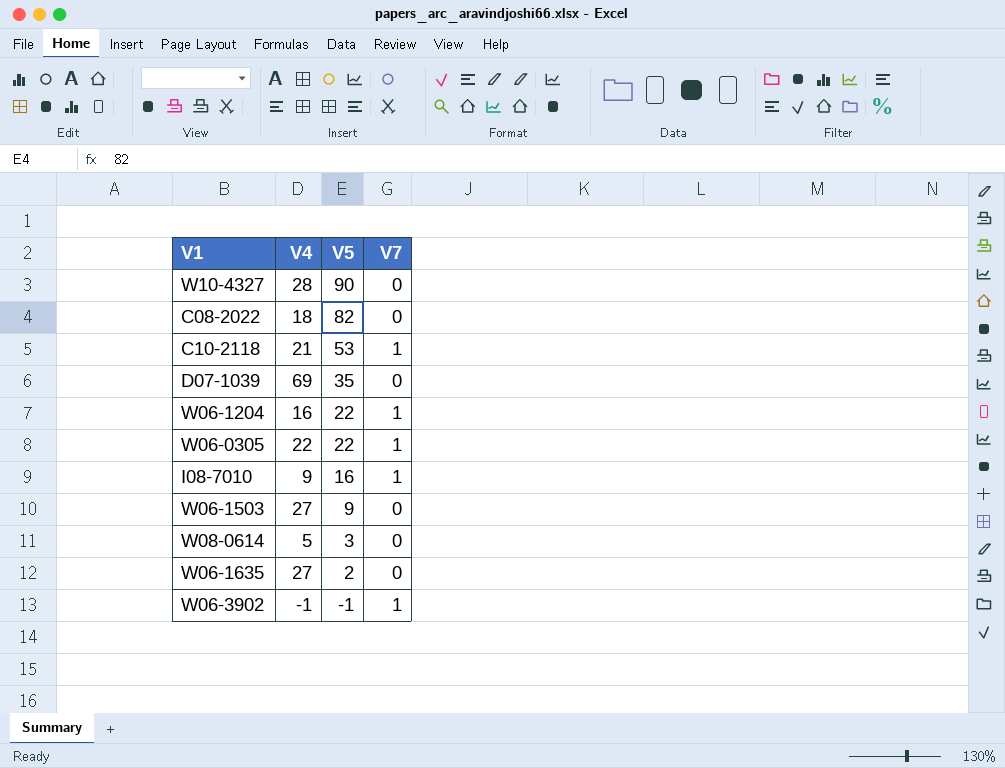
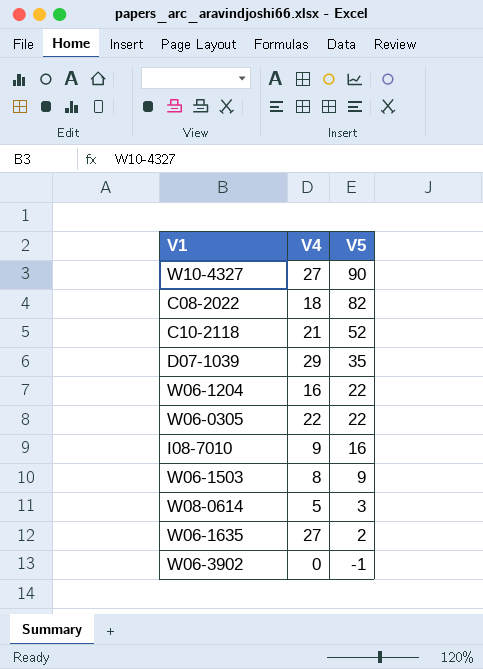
column V7 | position: 4 -> none
W10-4327 | V4: 28 -> 27
C10-2118 | V5: 53 -> 52
D07-1039 | V4: 69 -> 29
W06-1503 | V4: 27 -> 8
W06-3902 | V4: -1 -> 0

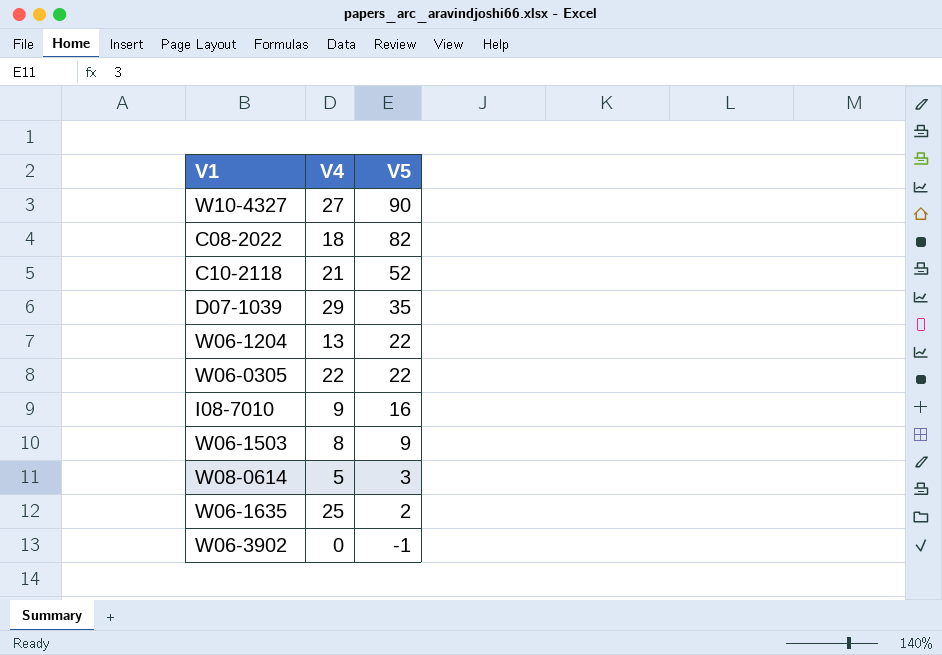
W06-1204 | V4: 16 -> 13
W06-1635 | V4: 27 -> 25

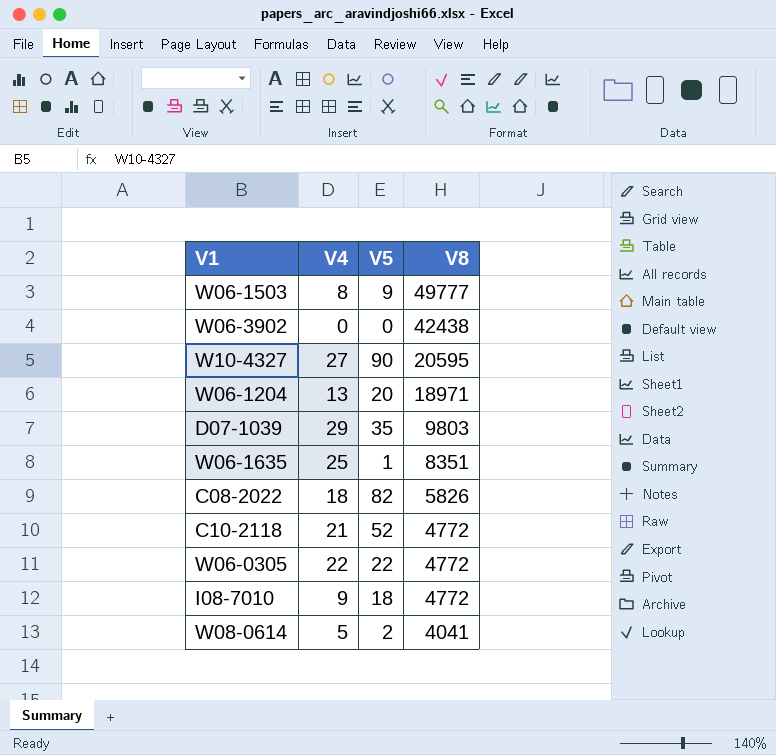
row order: V5 descending -> V8 descending
column V8 | position: none -> 4
W06-3902 | V5: -1 -> 0
W06-1204 | V5: 22 -> 20
W06-1635 | V5: 2 -> 1
I08-7010 | V5: 16 -> 18
W08-0614 | V5: 3 -> 2

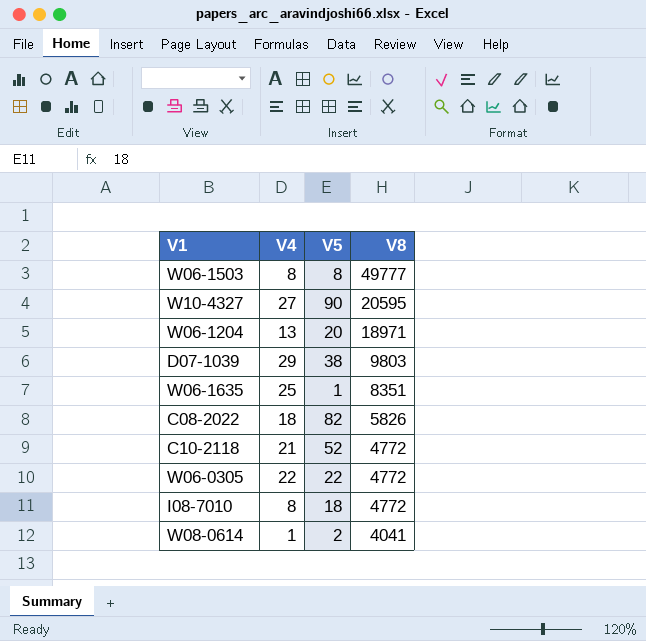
row W06-3902: 0 | 0 | 42438 -> none
W06-1503 | V5: 9 -> 8
D07-1039 | V5: 35 -> 38
I08-7010 | V4: 9 -> 8
W08-0614 | V4: 5 -> 1

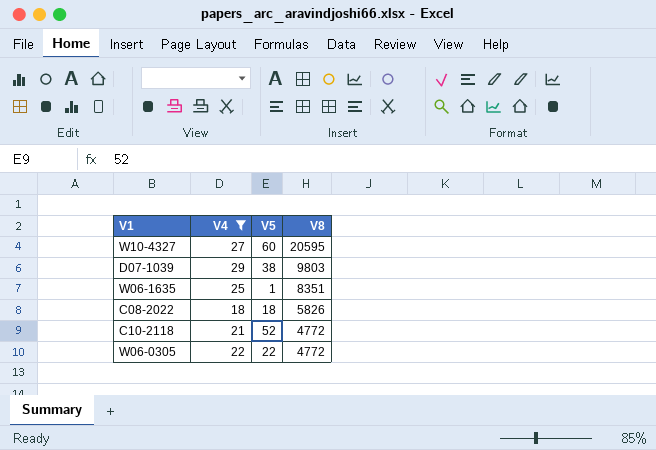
filter: none -> V4 >= 18
W10-4327 | V5: 90 -> 60
C08-2022 | V5: 82 -> 18

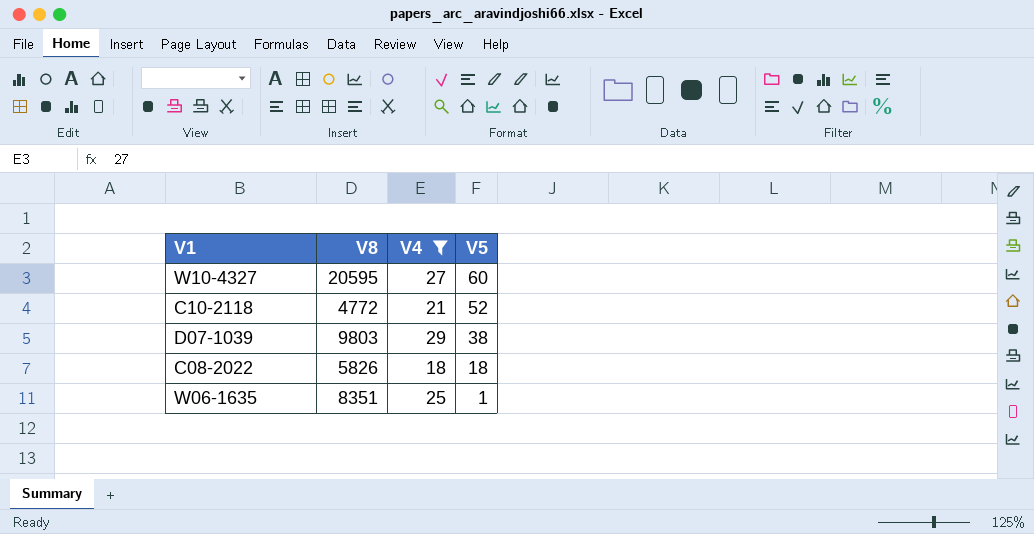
row order: V8 descending -> V5 descending
column V8 | position: 4 -> 2
row W06-0305: 22 | 22 | 4772 -> none

